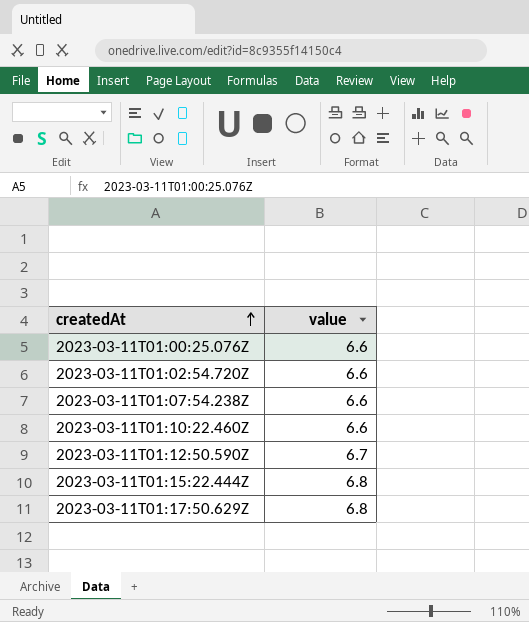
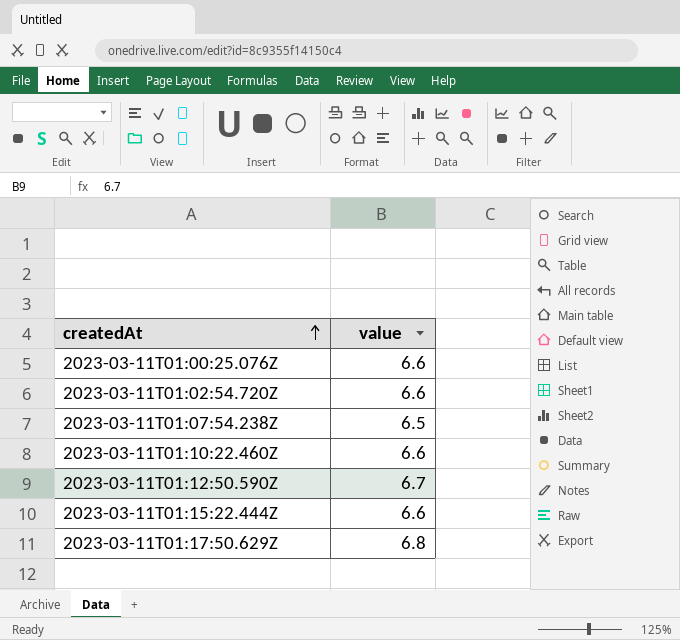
2023-03-11T01:07:54.238Z | value: 6.6 -> 6.5
2023-03-11T01:15:22.444Z | value: 6.8 -> 6.6

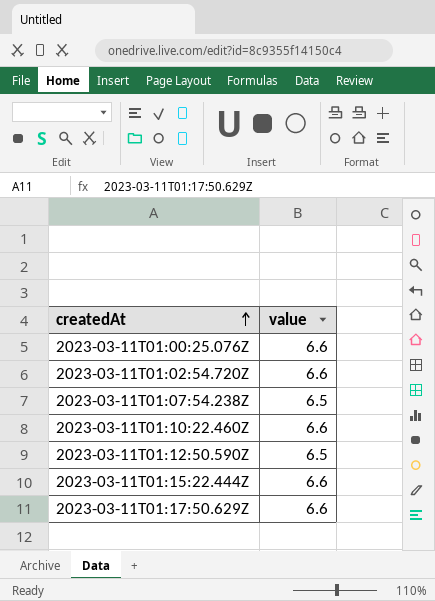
2023-03-11T01:12:50.590Z | value: 6.7 -> 6.5
2023-03-11T01:17:50.629Z | value: 6.8 -> 6.6

